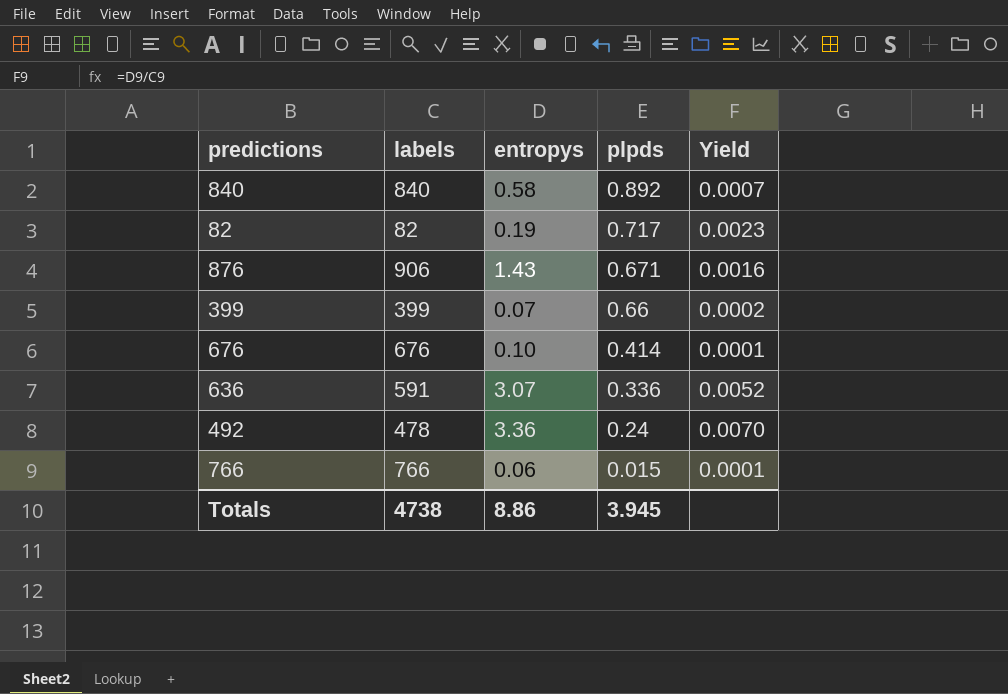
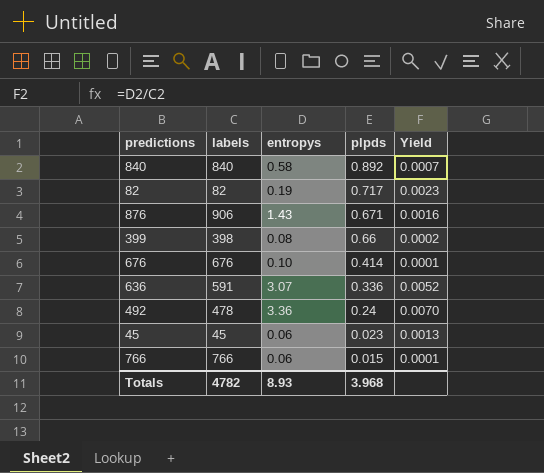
399 | labels: 399 -> 398
399 | entropys: 0.07 -> 0.08
row 45: none -> 45 | 0.06 | 0.023 | 0.0013
Totals | labels: 4738 -> 4782
Totals | entropys: 8.86 -> 8.93
Totals | plpds: 3.945 -> 3.968

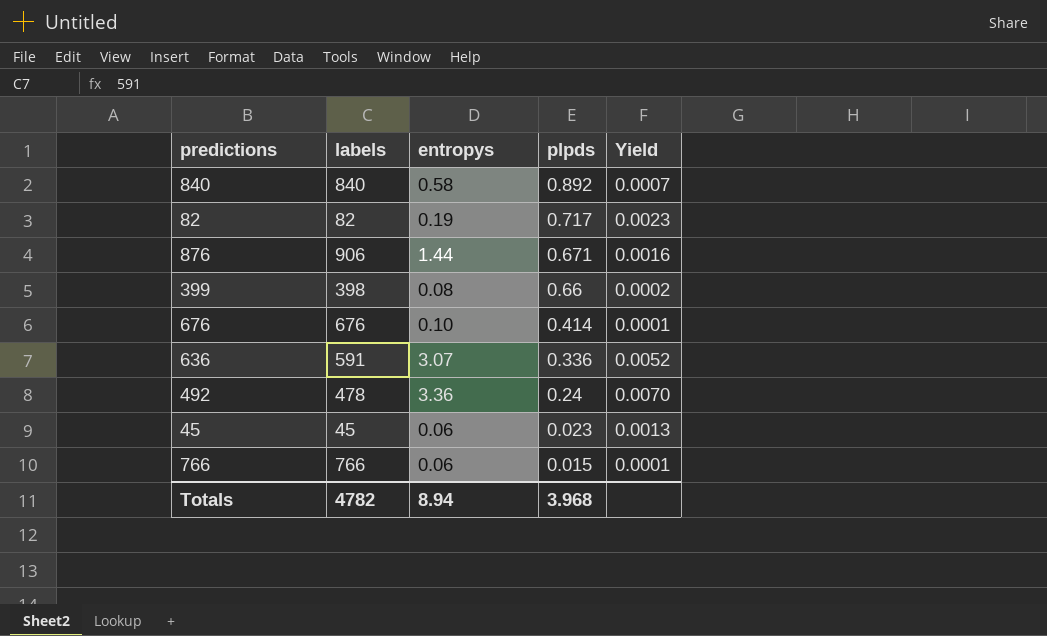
876 | entropys: 1.43 -> 1.44
Totals | entropys: 8.93 -> 8.94

